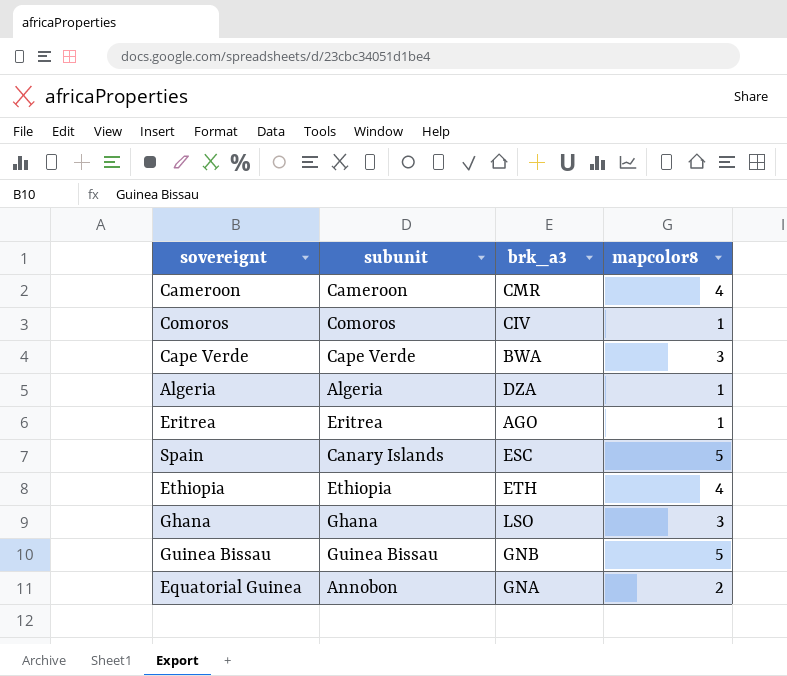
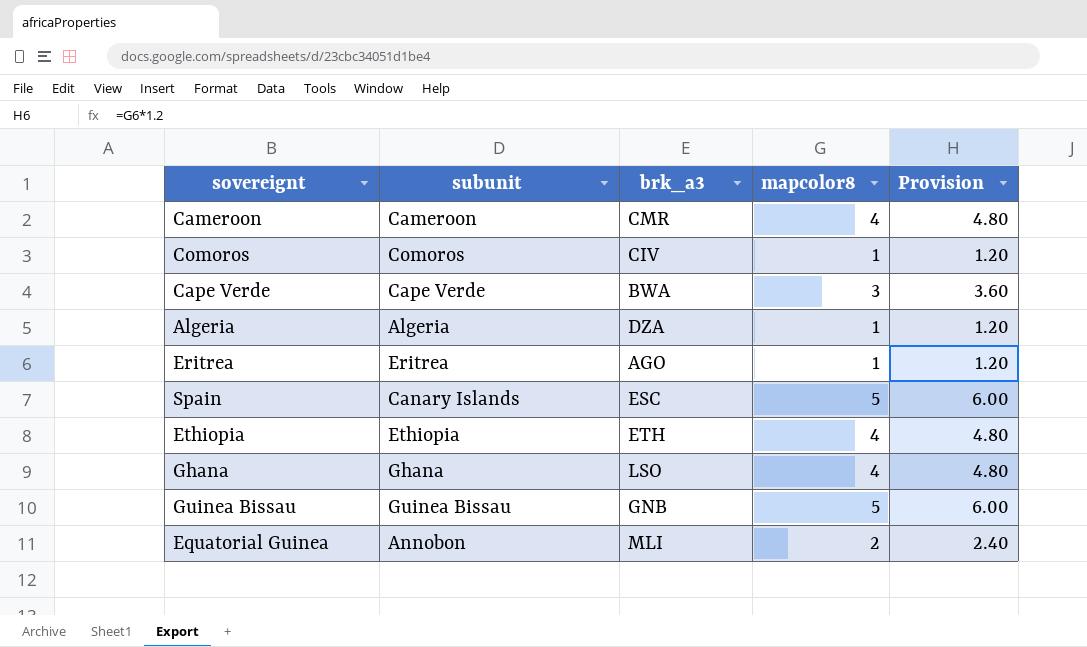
column Provision | formula: none -> [mapcolor8] * 1.2
Ghana | mapcolor8: 3 -> 4
Equatorial Guinea | brk_a3: GNA -> MLI

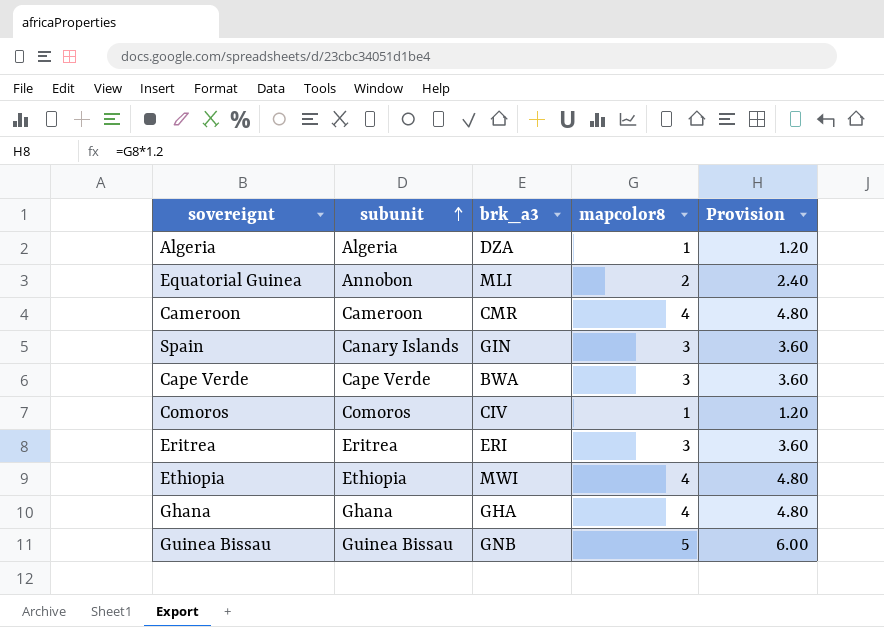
row order: none -> subunit ascending
Spain | brk_a3: ESC -> GIN
Spain | mapcolor8: 5 -> 3
Spain | Provision: 6.00 -> 3.60
Eritrea | brk_a3: AGO -> ERI
Eritrea | mapcolor8: 1 -> 3
Eritrea | Provision: 1.20 -> 3.60
Ethiopia | brk_a3: ETH -> MWI
Ghana | brk_a3: LSO -> GHA

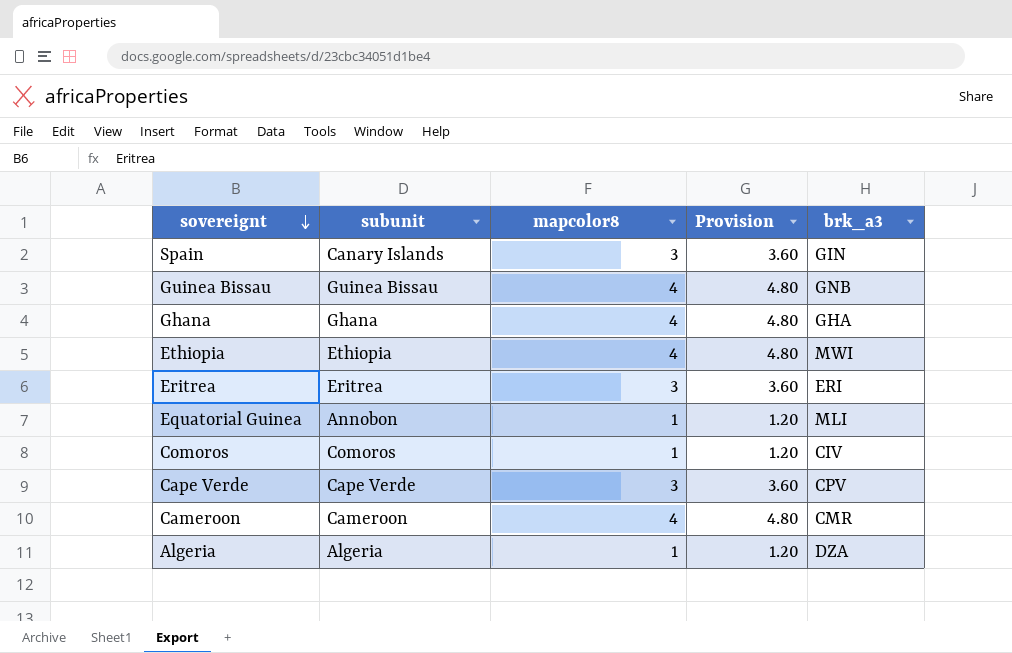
row order: subunit ascending -> sovereignt descending
column brk_a3 | position: 3 -> 5
Guinea Bissau | mapcolor8: 5 -> 4
Guinea Bissau | Provision: 6.00 -> 4.80
Equatorial Guinea | mapcolor8: 2 -> 1
Equatorial Guinea | Provision: 2.40 -> 1.20
Cape Verde | brk_a3: BWA -> CPV

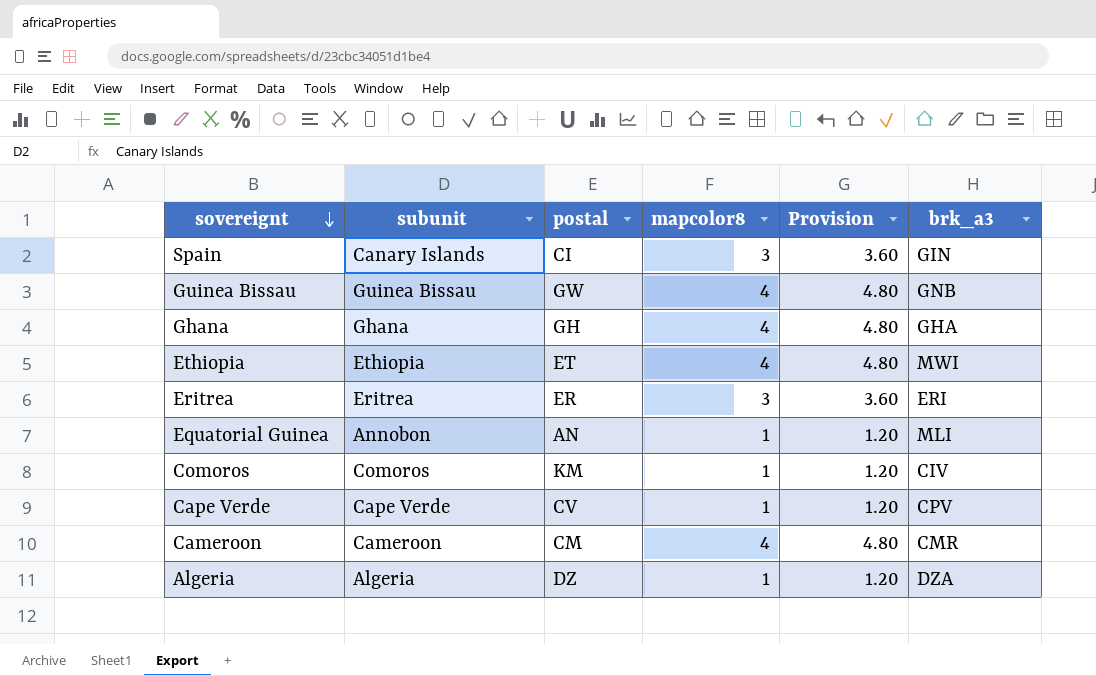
column postal | position: none -> 3
Cape Verde | mapcolor8: 3 -> 1
Cape Verde | Provision: 3.60 -> 1.20

